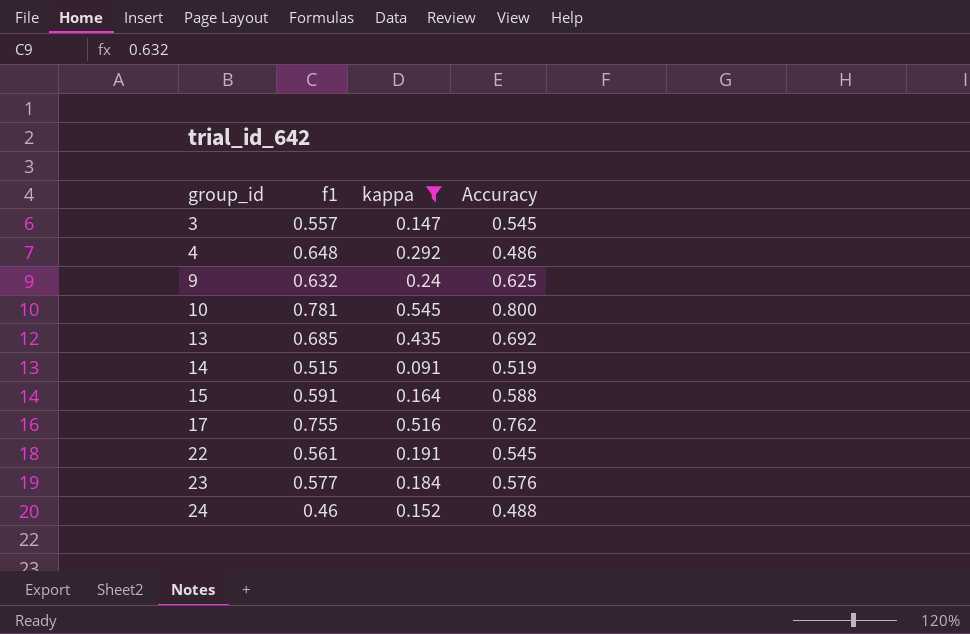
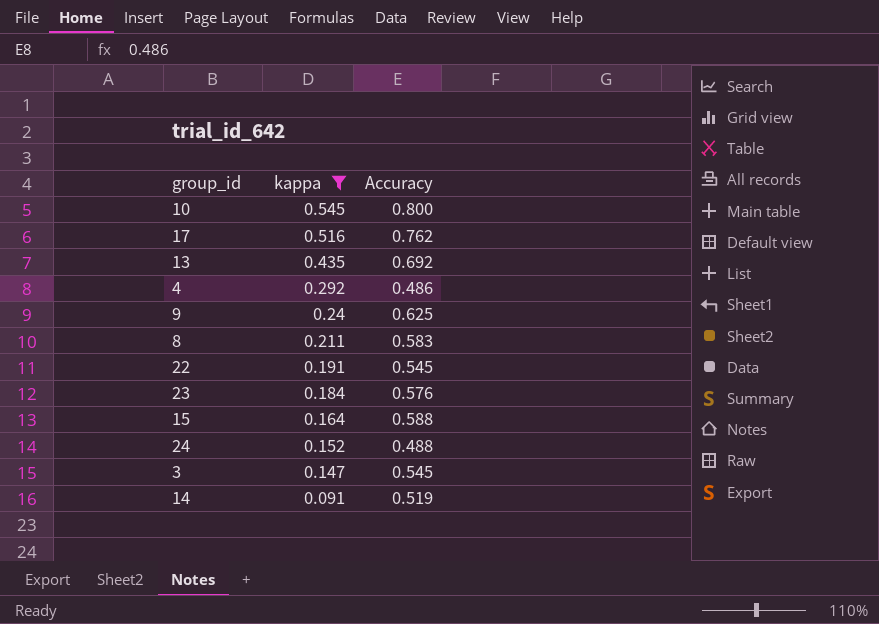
row order: group_id ascending -> kappa descending
column f1 | position: 2 -> none
row 8: none -> 0.211 | 0.583

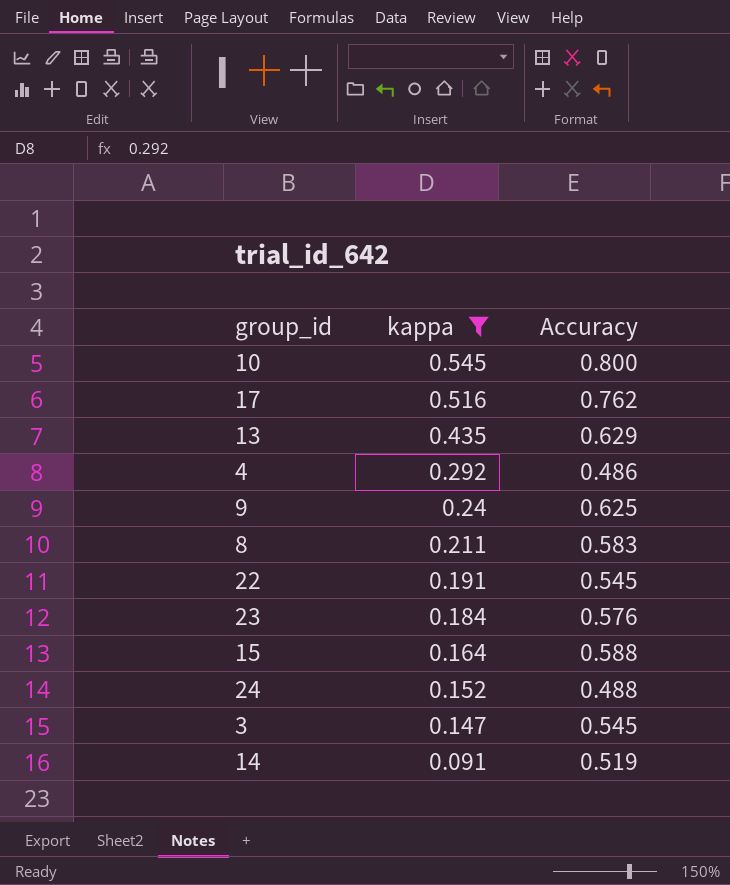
13 | Accuracy: 0.692 -> 0.629

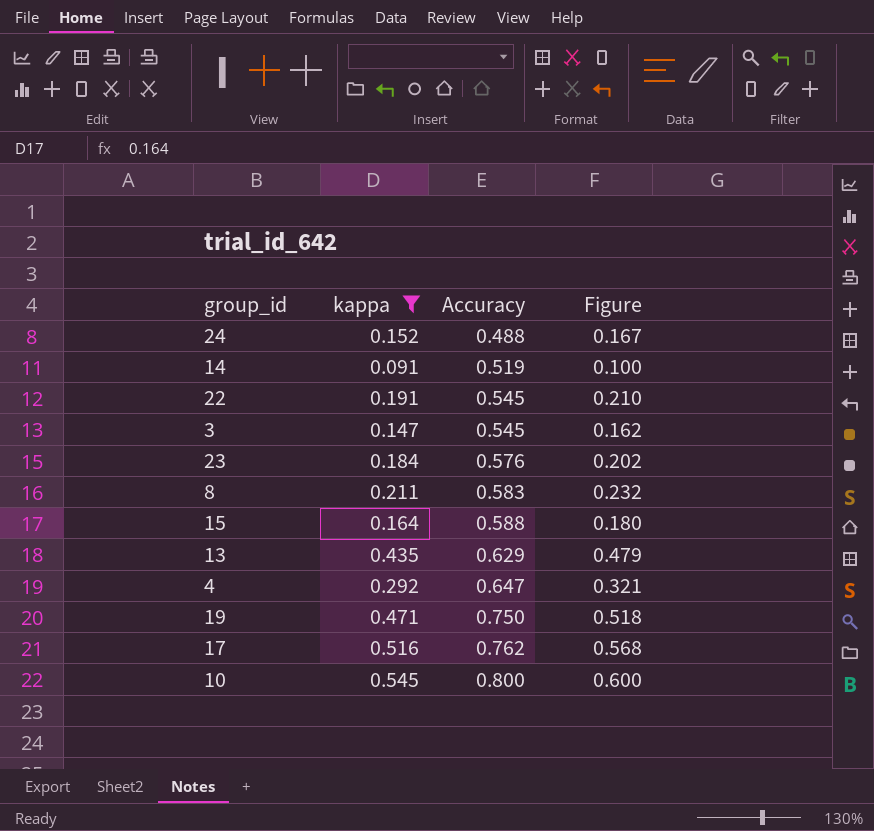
row order: kappa descending -> Accuracy ascending
column Figure | formula: none -> [kappa] * 1.1
row 9: 0.24 | 0.625 -> none
4 | Accuracy: 0.486 -> 0.647
row 19: none -> 0.471 | 0.750 | 0.518

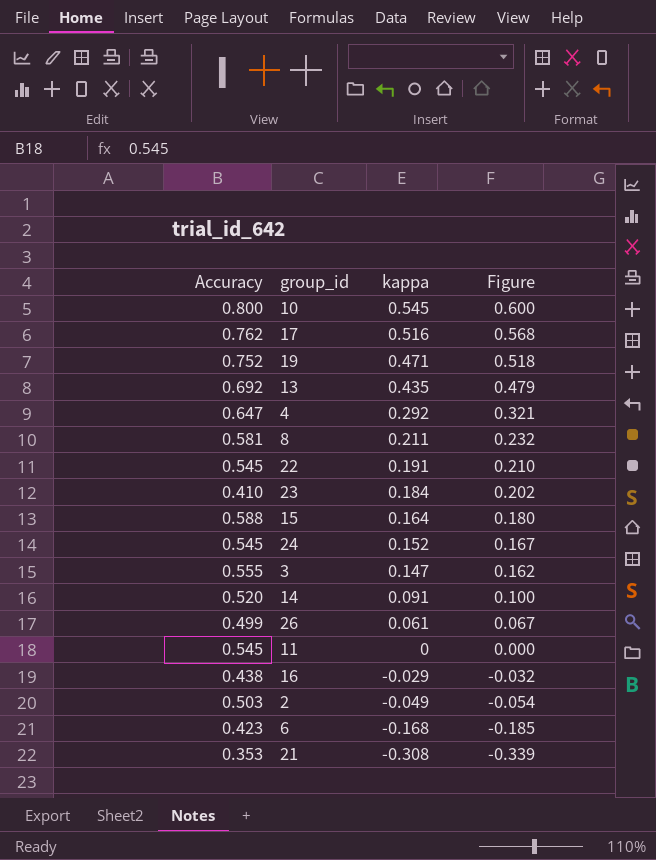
filter: kappa >= 0.091 -> none
row order: Accuracy ascending -> kappa descending
column Accuracy | position: 3 -> 1
19 | Accuracy: 0.750 -> 0.752
13 | Accuracy: 0.629 -> 0.692
8 | Accuracy: 0.583 -> 0.581
23 | Accuracy: 0.576 -> 0.410
24 | Accuracy: 0.488 -> 0.545
3 | Accuracy: 0.545 -> 0.555
14 | Accuracy: 0.519 -> 0.520

